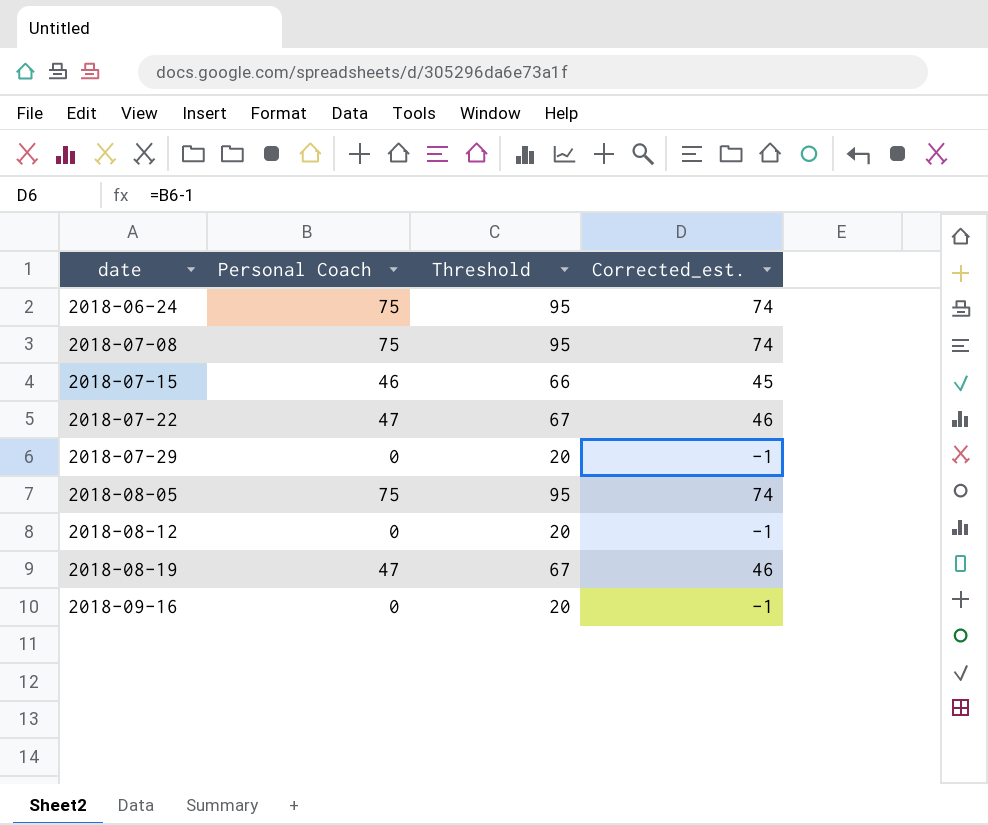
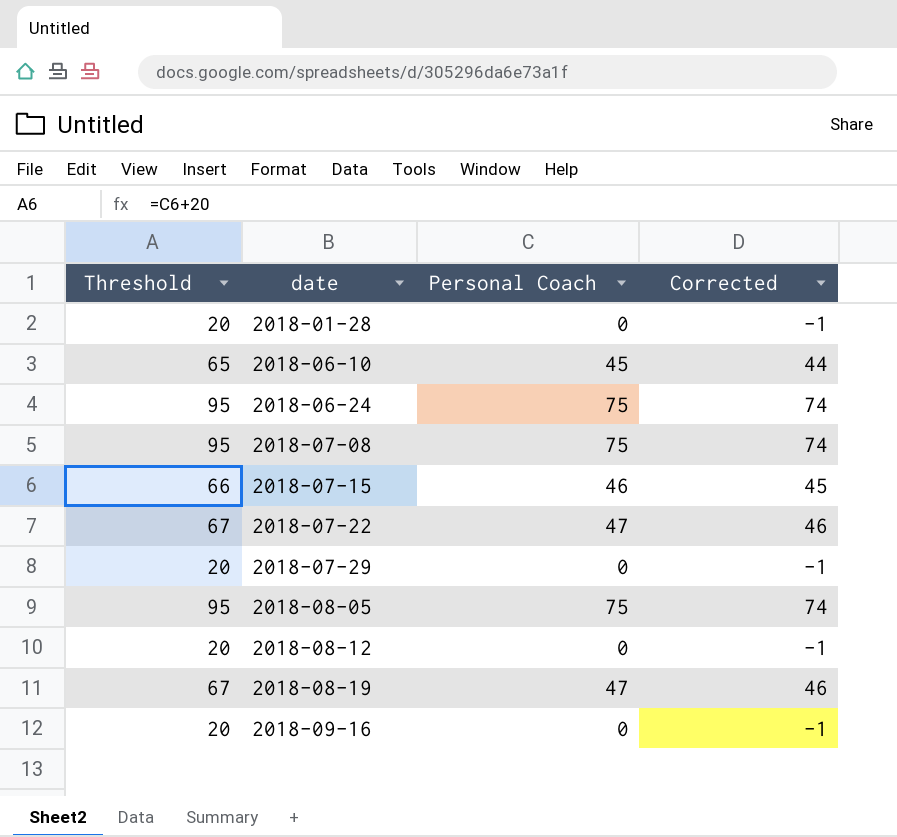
column Threshold | position: 3 -> 1
column name: Corrected_est. -> Corrected
row 2018-01-28: none -> 20 | 0 | -1
row 2018-06-10: none -> 65 | 45 | 44

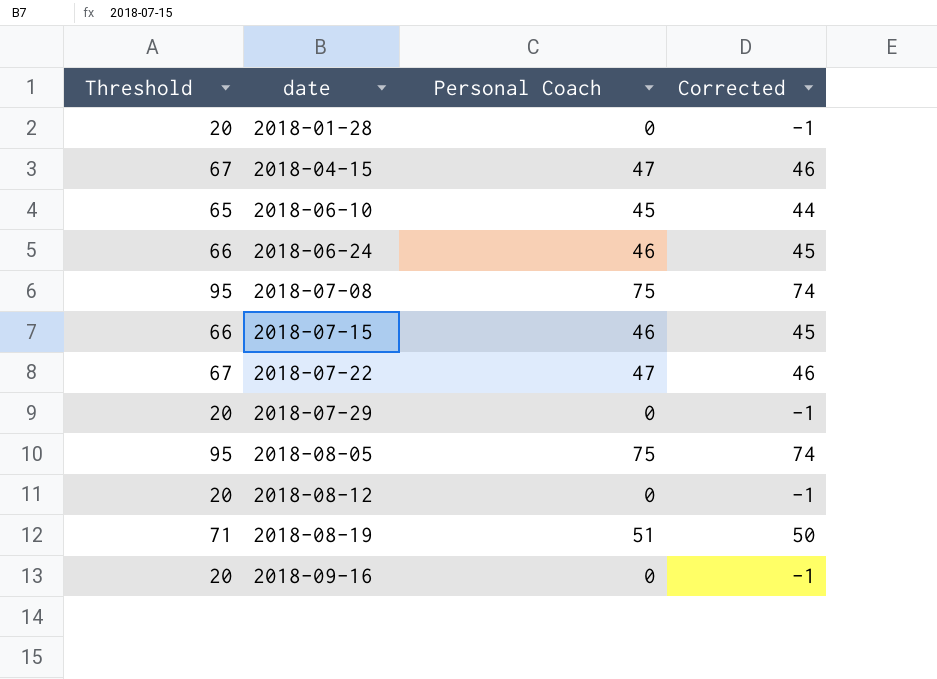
row 2018-04-15: none -> 67 | 47 | 46
2018-06-24 | Threshold: 95 -> 66
2018-06-24 | Personal Coach: 75 -> 46
2018-06-24 | Corrected: 74 -> 45
2018-08-19 | Threshold: 67 -> 71
2018-08-19 | Personal Coach: 47 -> 51
2018-08-19 | Corrected: 46 -> 50

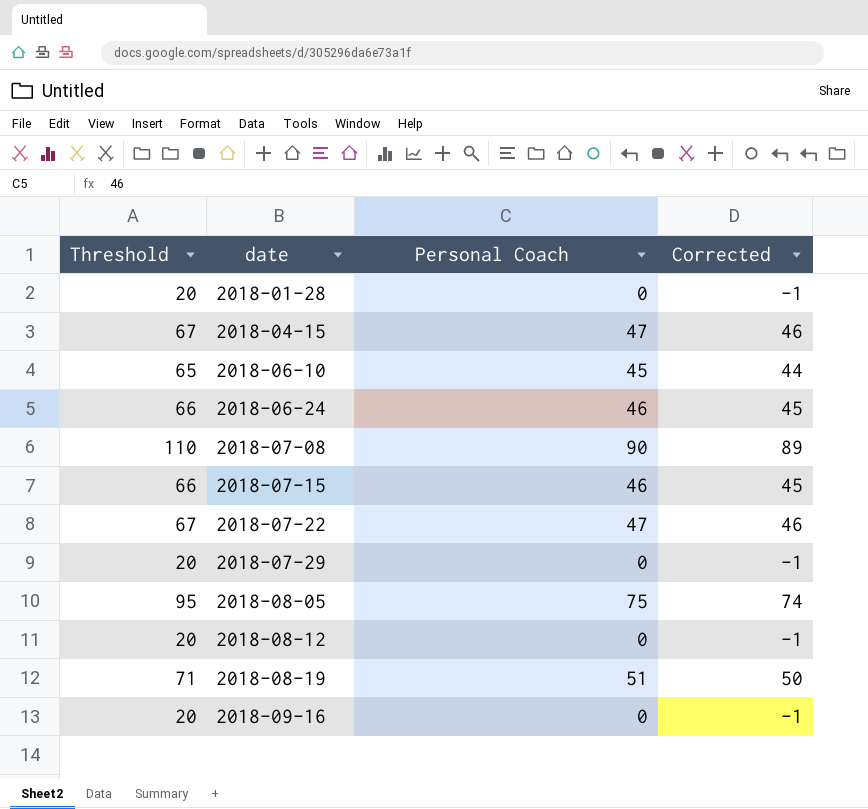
2018-07-08 | Threshold: 95 -> 110
2018-07-08 | Personal Coach: 75 -> 90
2018-07-08 | Corrected: 74 -> 89

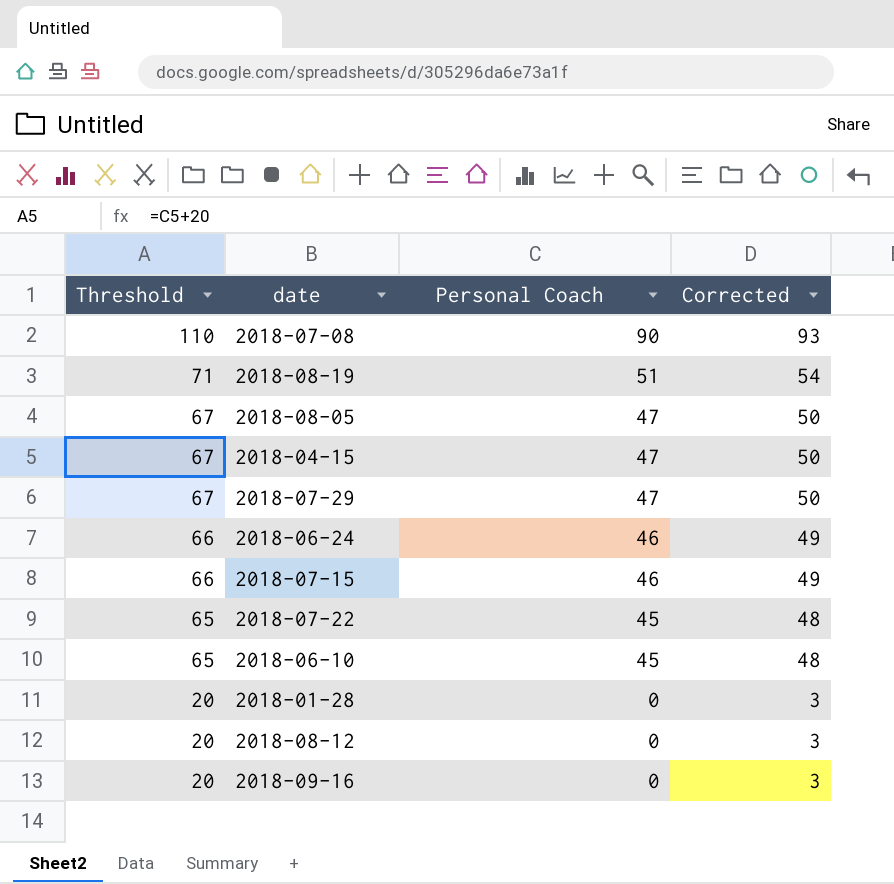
row order: date ascending -> Threshold descending
column Corrected | formula: [Personal Coach] - 1 -> [Personal Coach] + 3
2018-08-05 | Threshold: 95 -> 67
2018-08-05 | Personal Coach: 75 -> 47
2018-07-29 | Threshold: 20 -> 67
2018-07-29 | Personal Coach: 0 -> 47
2018-07-22 | Threshold: 67 -> 65
2018-07-22 | Personal Coach: 47 -> 45

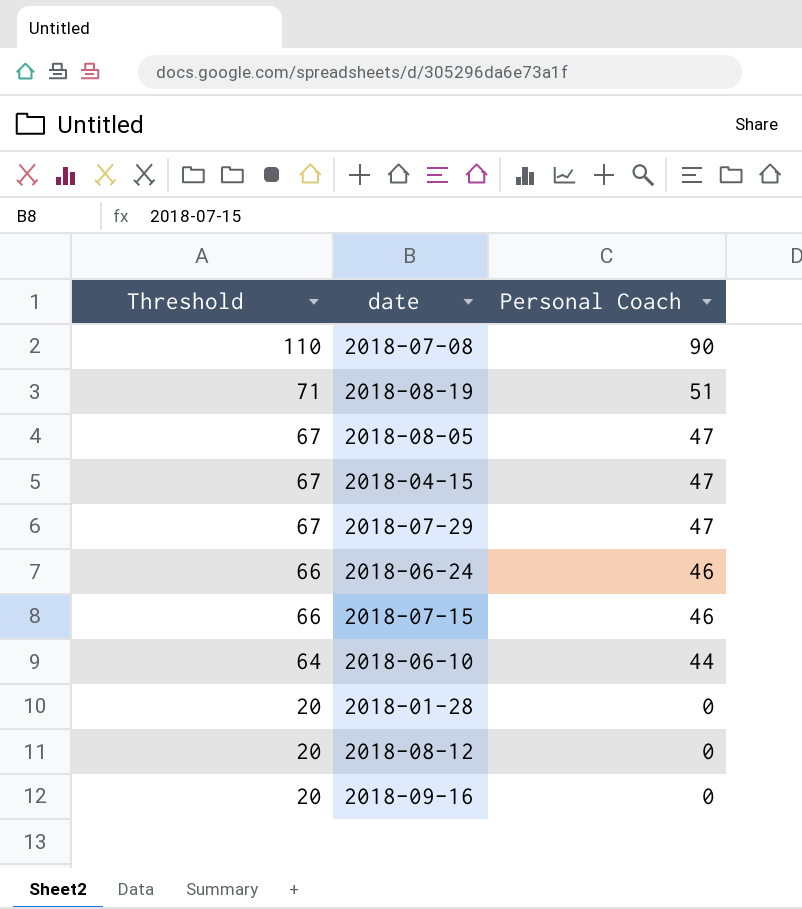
column Corrected | formula: [Personal Coach] + 3 -> none
row 2018-07-22: 65 | 45 | 48 -> none
2018-06-10 | Threshold: 65 -> 64
2018-06-10 | Personal Coach: 45 -> 44

